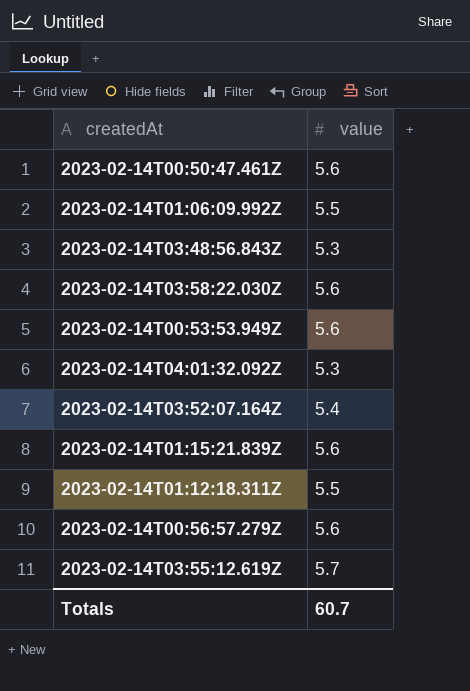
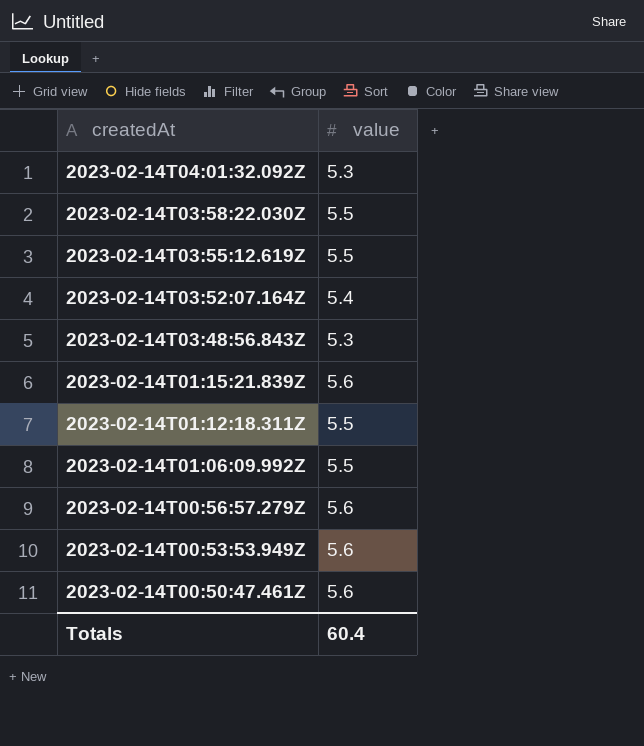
row order: none -> createdAt descending
2023-02-14T03:58:22.030Z | value: 5.6 -> 5.5
2023-02-14T03:55:12.619Z | value: 5.7 -> 5.5
Totals | value: 60.7 -> 60.4

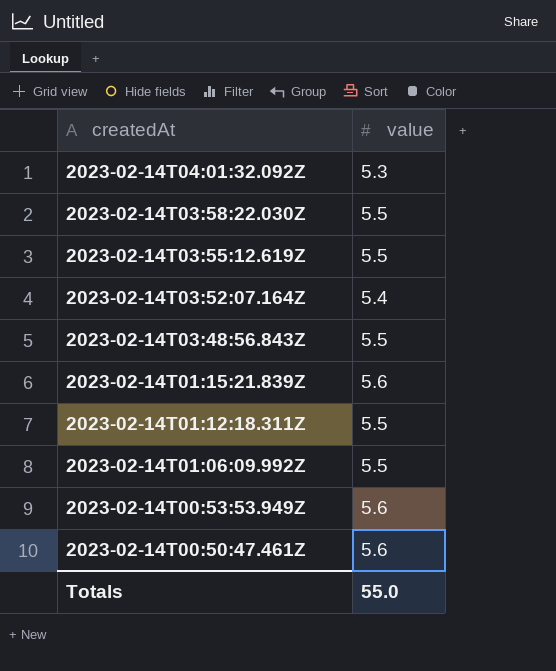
row 2023-02-14T00:56:57.279Z: 5.6 -> none
2023-02-14T03:48:56.843Z | value: 5.3 -> 5.5
Totals | value: 60.4 -> 55.0

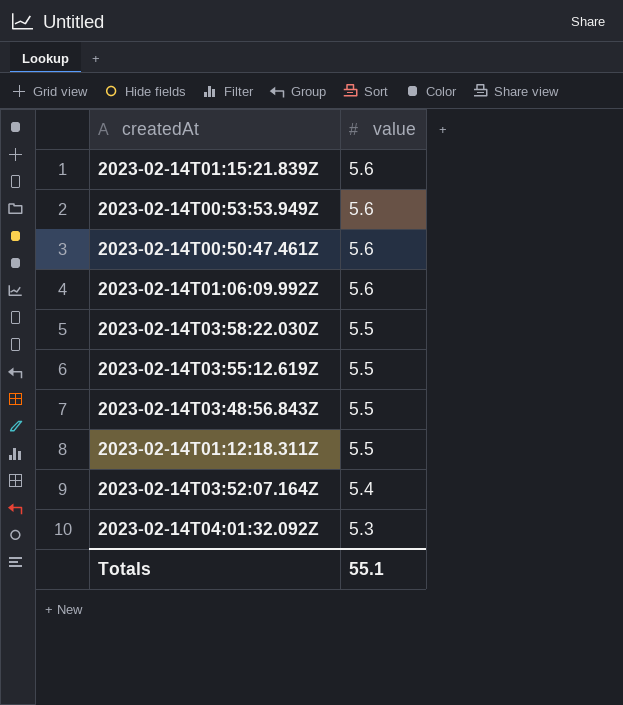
row order: createdAt descending -> value descending
2023-02-14T01:06:09.992Z | value: 5.5 -> 5.6
Totals | value: 55.0 -> 55.1

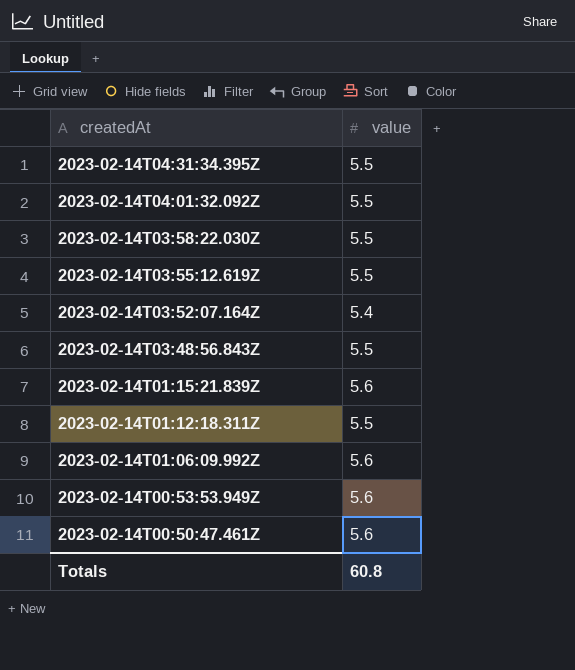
row order: value descending -> createdAt descending
row 2023-02-14T04:31:34.395Z: none -> 5.5
2023-02-14T04:01:32.092Z | value: 5.3 -> 5.5
Totals | value: 55.1 -> 60.8

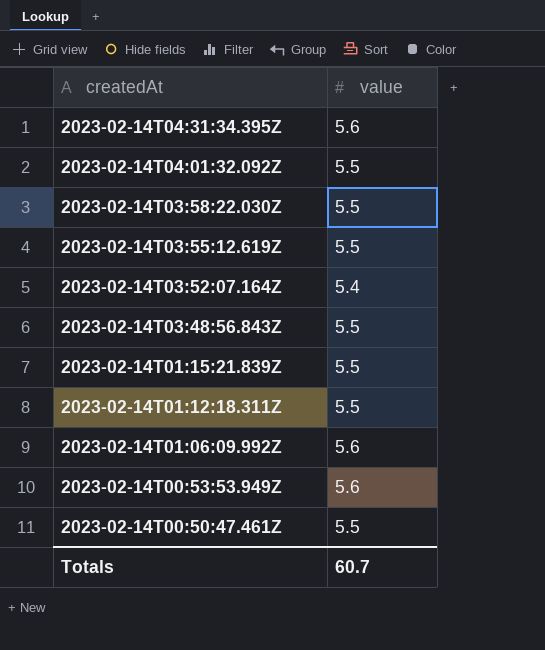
2023-02-14T04:31:34.395Z | value: 5.5 -> 5.6
2023-02-14T01:15:21.839Z | value: 5.6 -> 5.5
2023-02-14T00:50:47.461Z | value: 5.6 -> 5.5
Totals | value: 60.8 -> 60.7

